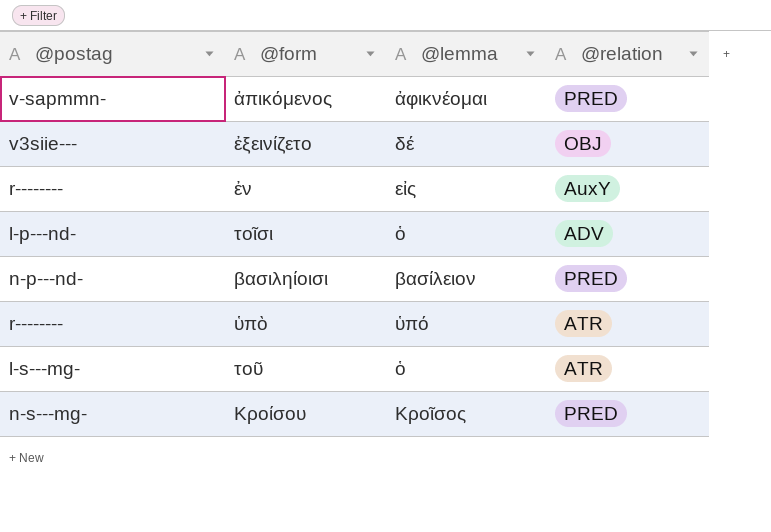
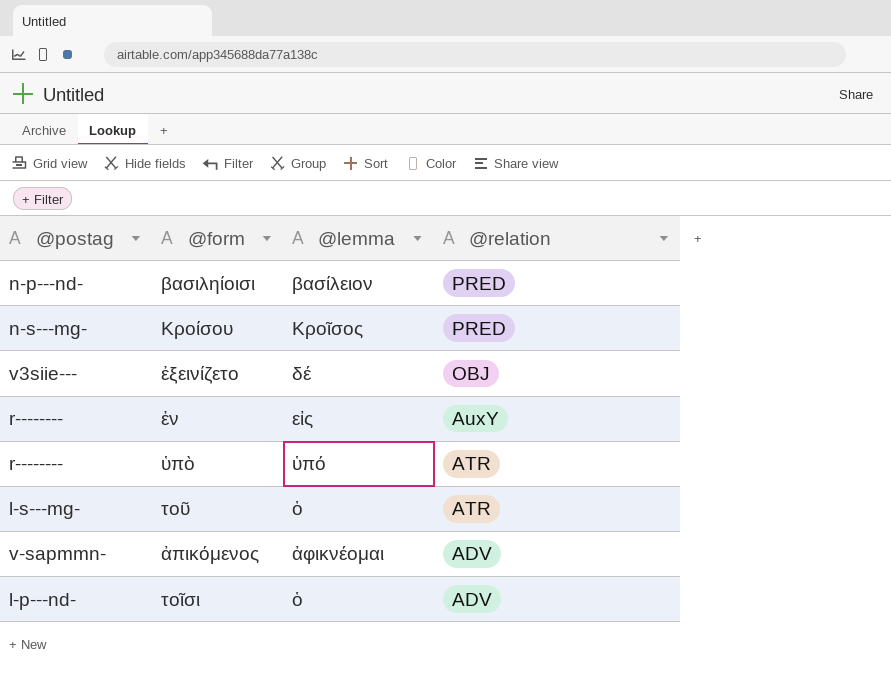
row order: none -> @relation descending
ἀπικόμενος | @relation: PRED -> ADV

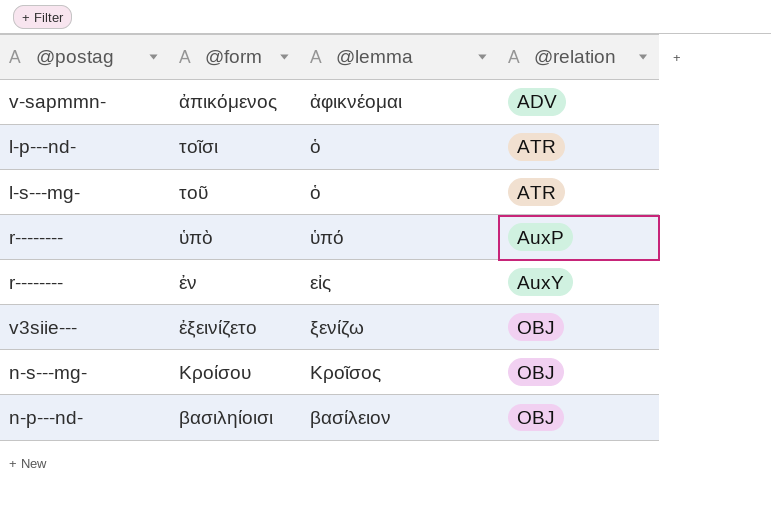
row order: @relation descending -> @relation ascending
τοῖσι | @relation: ADV -> ATR
ὑπὸ | @relation: ATR -> AuxP
ἐξεινίζετο | @lemma: δέ -> ξενίζω
Κροίσου | @relation: PRED -> OBJ
βασιληίοισι | @relation: PRED -> OBJ

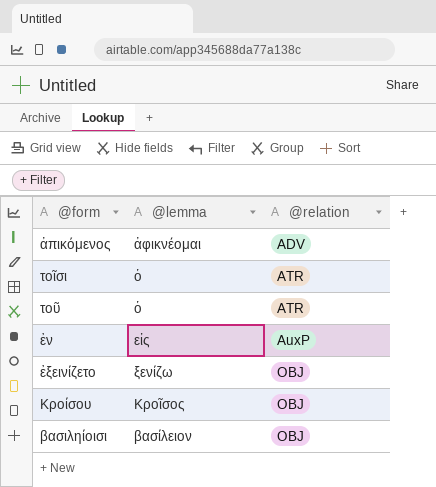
column @postag | position: 1 -> none
row ὑπὸ: r-------- | ὑπό | AuxP -> none
ἐν | @relation: AuxY -> AuxP

